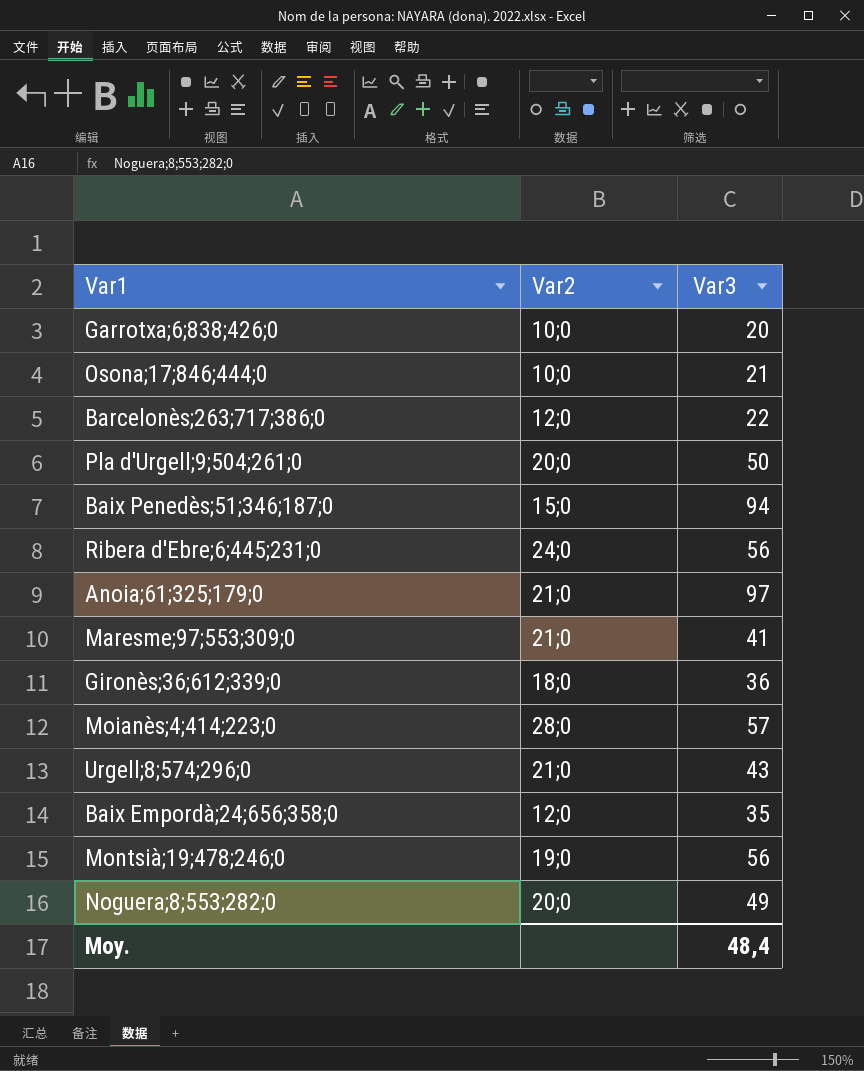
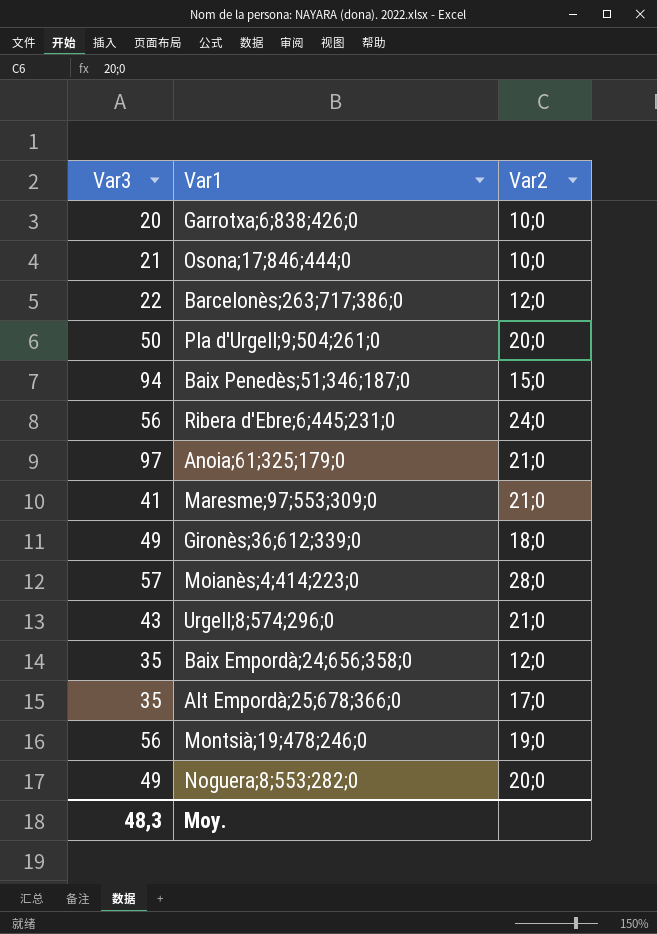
column Var3 | position: 3 -> 1
Gironès;36;612;339;0 | Var3: 36 -> 49
row Alt Empordà;25;678;366;0: none -> 35 | 17;0
Moy. | Var3: 48,4 -> 48,3

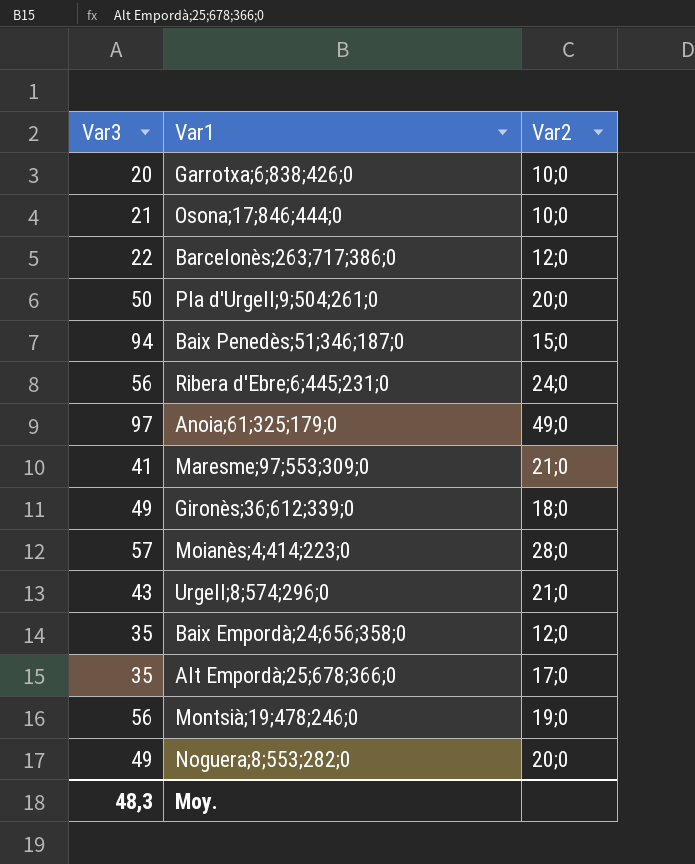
Anoia;61;325;179;0 | Var2: 21;0 -> 49;0

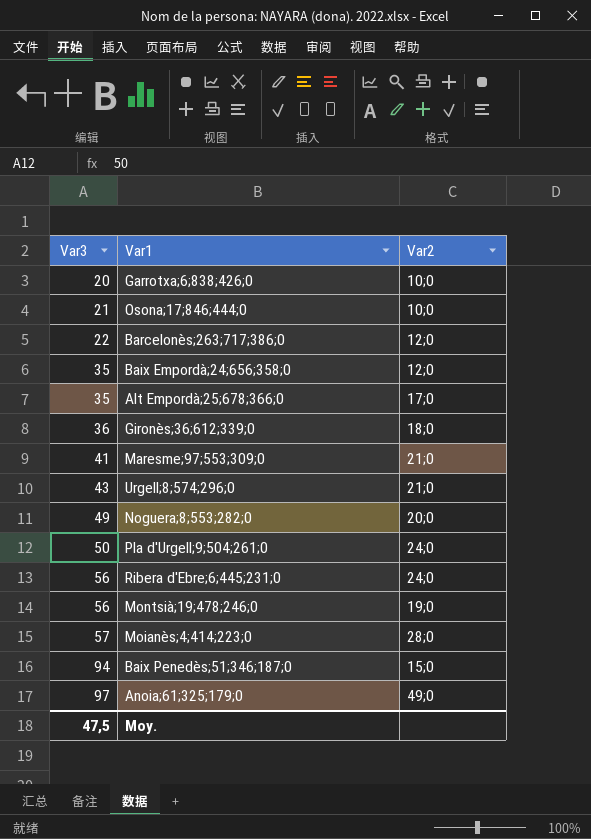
row order: none -> Var3 ascending
Gironès;36;612;339;0 | Var3: 49 -> 36
Pla d'Urgell;9;504;261;0 | Var2: 20;0 -> 24;0
Moy. | Var3: 48,3 -> 47,5

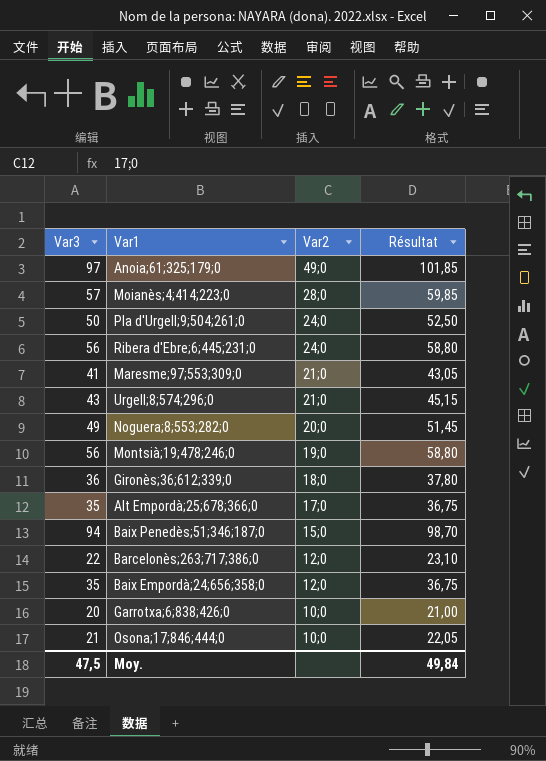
row order: Var3 ascending -> Var2 descending
column Résultat | formula: none -> [Var3] * 1,05

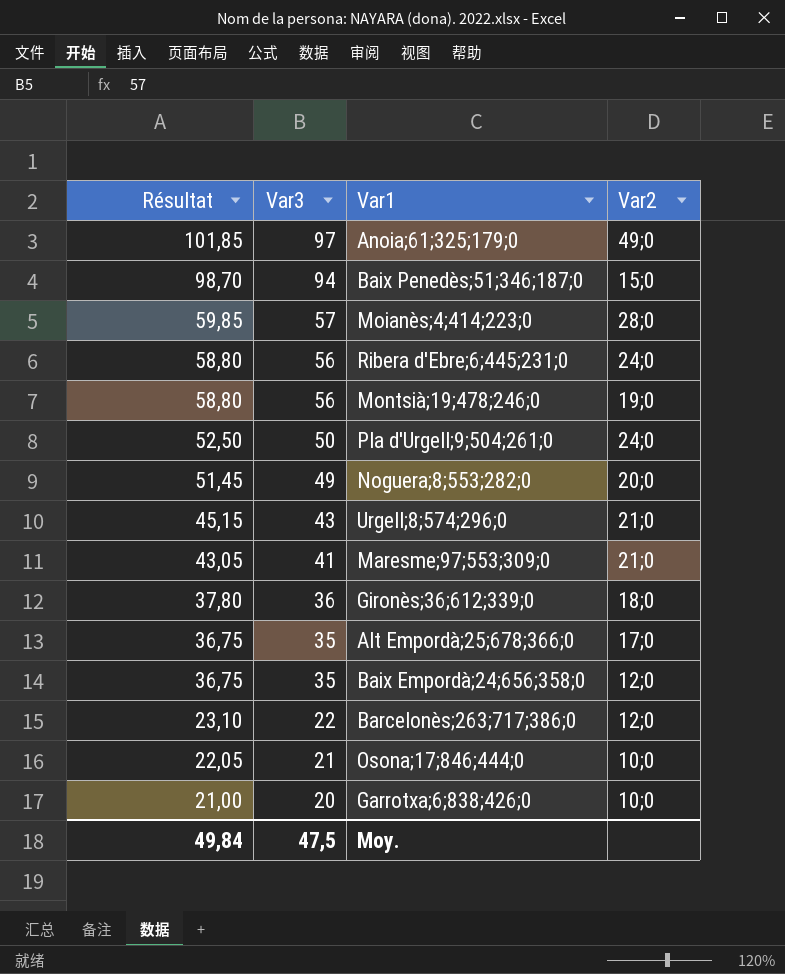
row order: Var2 descending -> Résultat descending
column Résultat | position: 4 -> 1

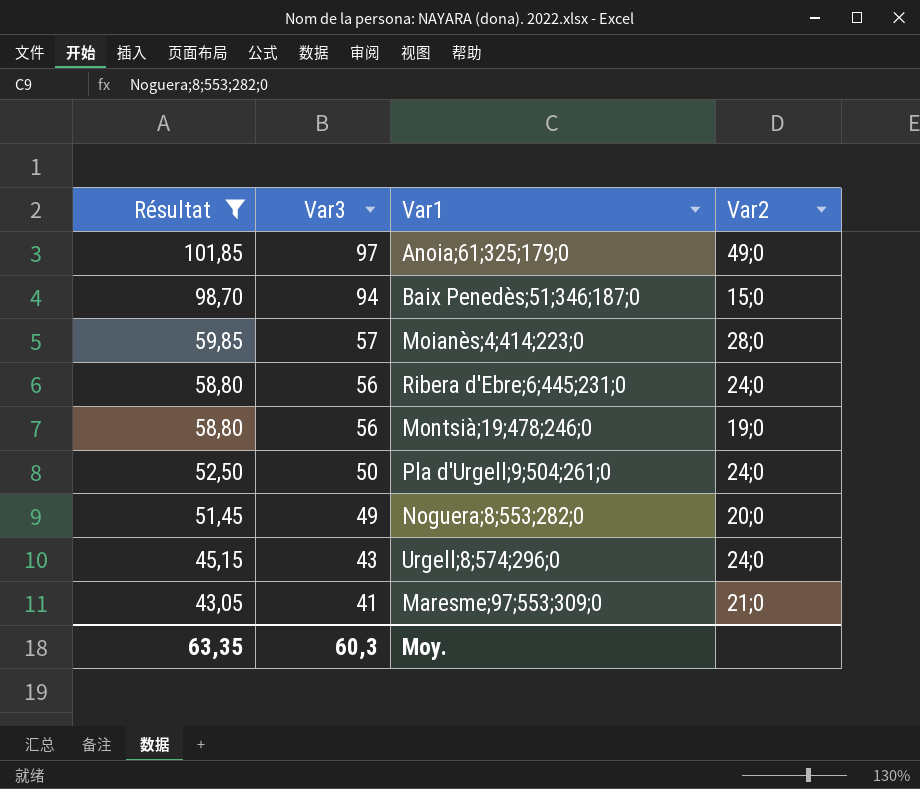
filter: none -> Résultat >= 43,05
Urgell;8;574;296;0 | Var2: 21;0 -> 24;0
Moy. | Résultat: 49,84 -> 63,35
Moy. | Var3: 47,5 -> 60,3

